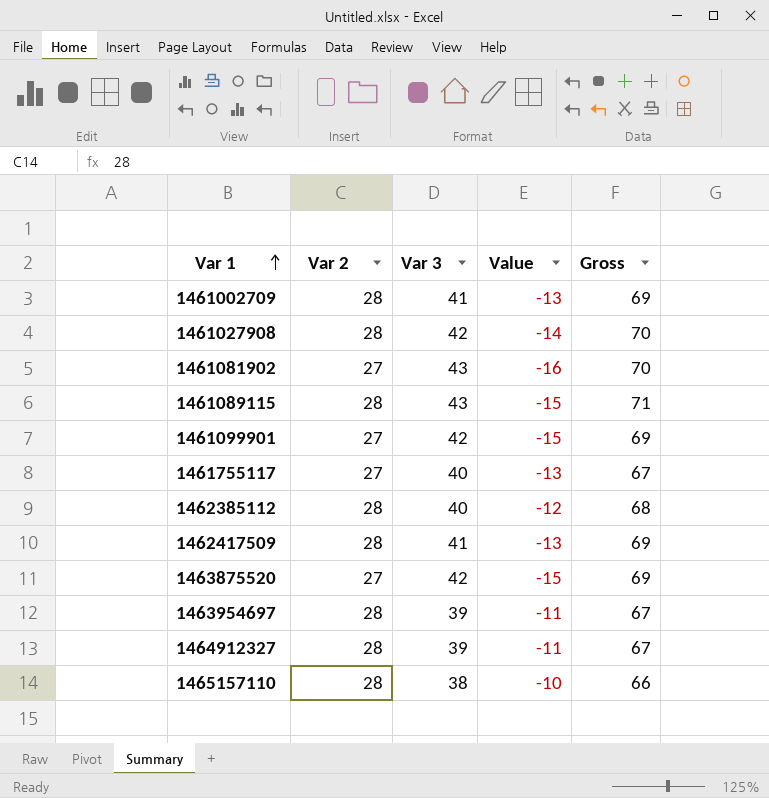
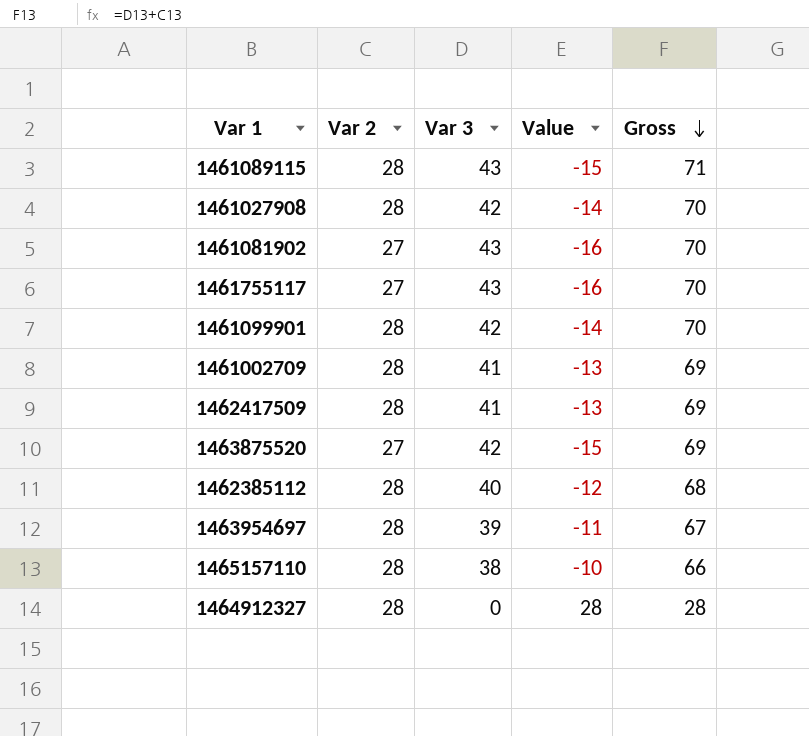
row order: Var 1 ascending -> Gross descending
1461755117 | Var 3: 40 -> 43
1461755117 | Value: -13 -> -16
1461755117 | Gross: 67 -> 70
1461099901 | Var 2: 27 -> 28
1461099901 | Value: -15 -> -14
1461099901 | Gross: 69 -> 70
1464912327 | Var 3: 39 -> 0
1464912327 | Value: -11 -> 28
1464912327 | Gross: 67 -> 28

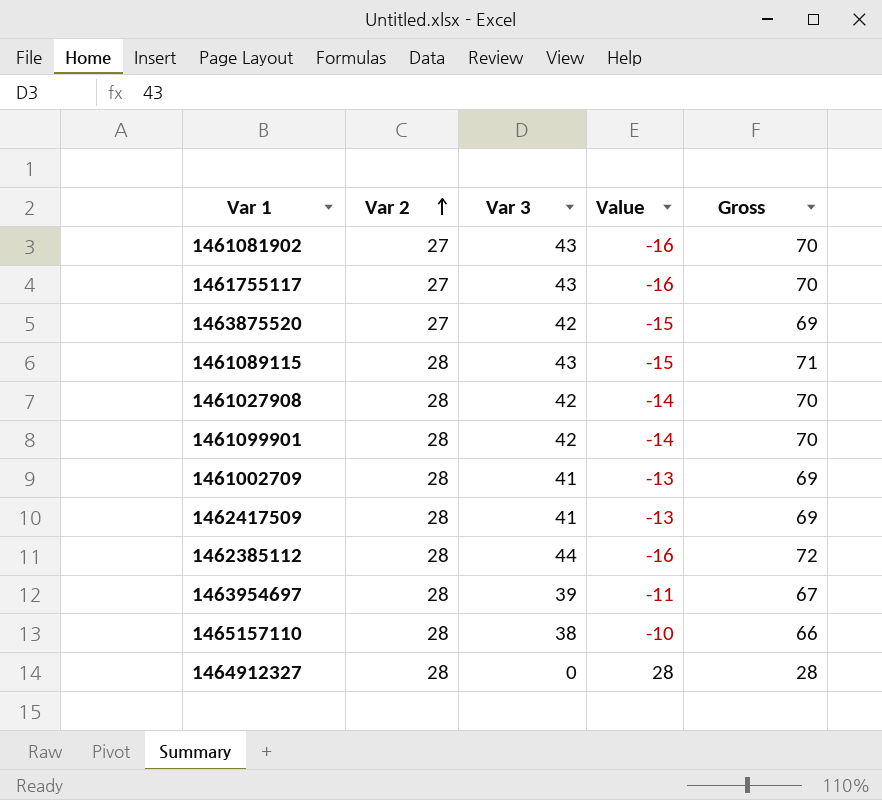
row order: Gross descending -> Var 2 ascending
1462385112 | Var 3: 40 -> 44
1462385112 | Value: -12 -> -16
1462385112 | Gross: 68 -> 72

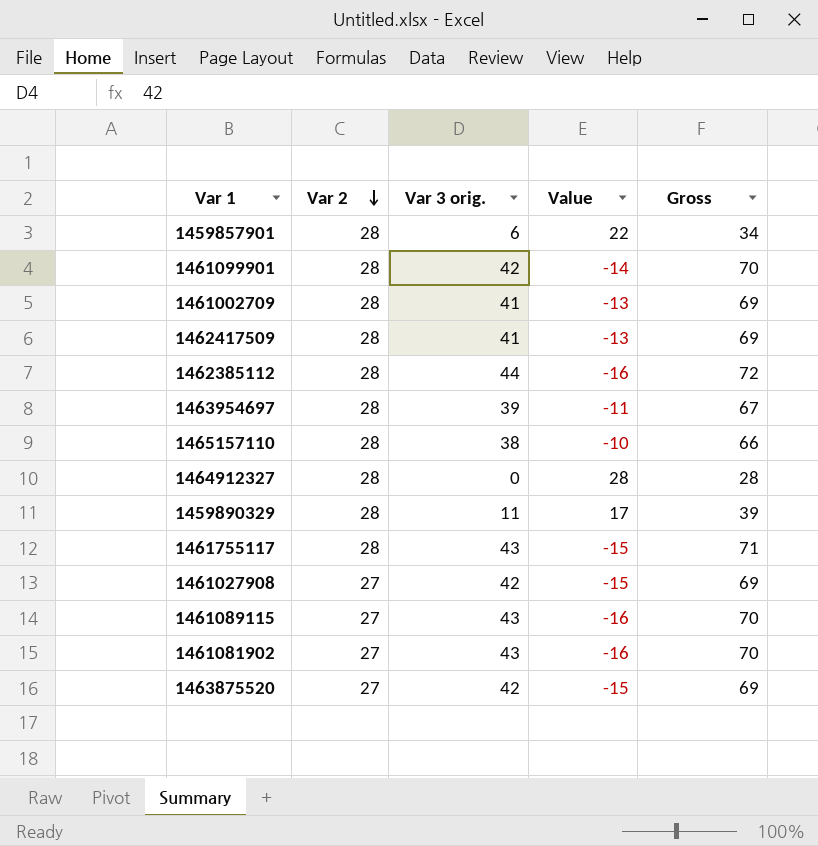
row order: Var 2 ascending -> Var 2 descending
column name: Var 3 -> Var 3 orig.
row 1459857901: none -> 28 | 6 | 22 | 34
row 1459890329: none -> 28 | 11 | 17 | 39
1461755117 | Var 2: 27 -> 28
1461755117 | Value: -16 -> -15
1461755117 | Gross: 70 -> 71
1461027908 | Var 2: 28 -> 27
1461027908 | Value: -14 -> -15
1461027908 | Gross: 70 -> 69
1461089115 | Var 2: 28 -> 27
1461089115 | Value: -15 -> -16
1461089115 | Gross: 71 -> 70

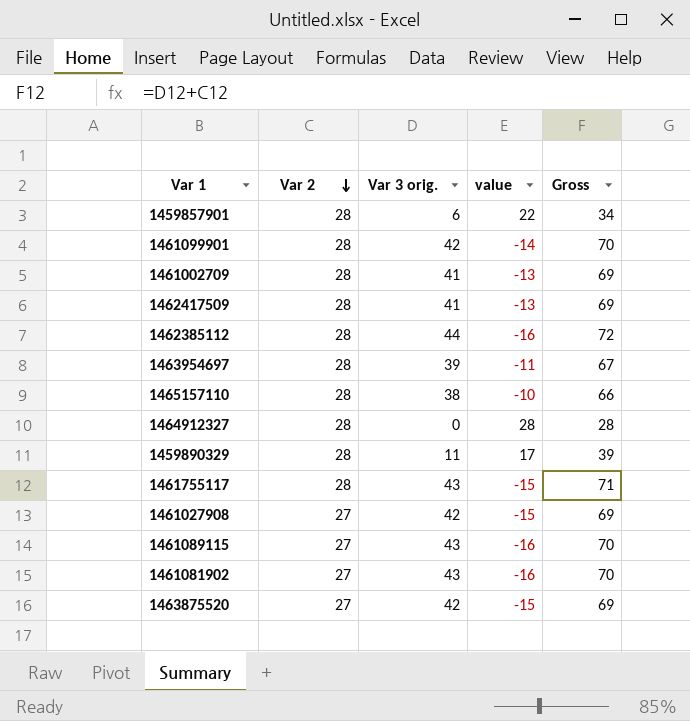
column name: Value -> value

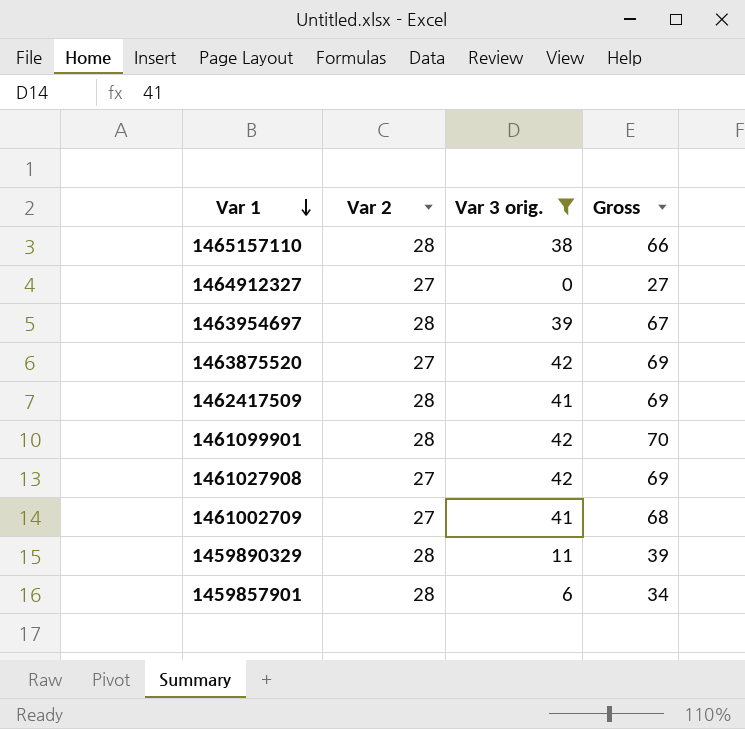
filter: none -> Var 3 orig. <= 42
row order: Var 2 descending -> Var 1 descending
column value | formula: [Var 2] - [Var 3 orig.] -> none
1464912327 | Var 2: 28 -> 27
1464912327 | Gross: 28 -> 27
1461002709 | Var 2: 28 -> 27
1461002709 | Gross: 69 -> 68

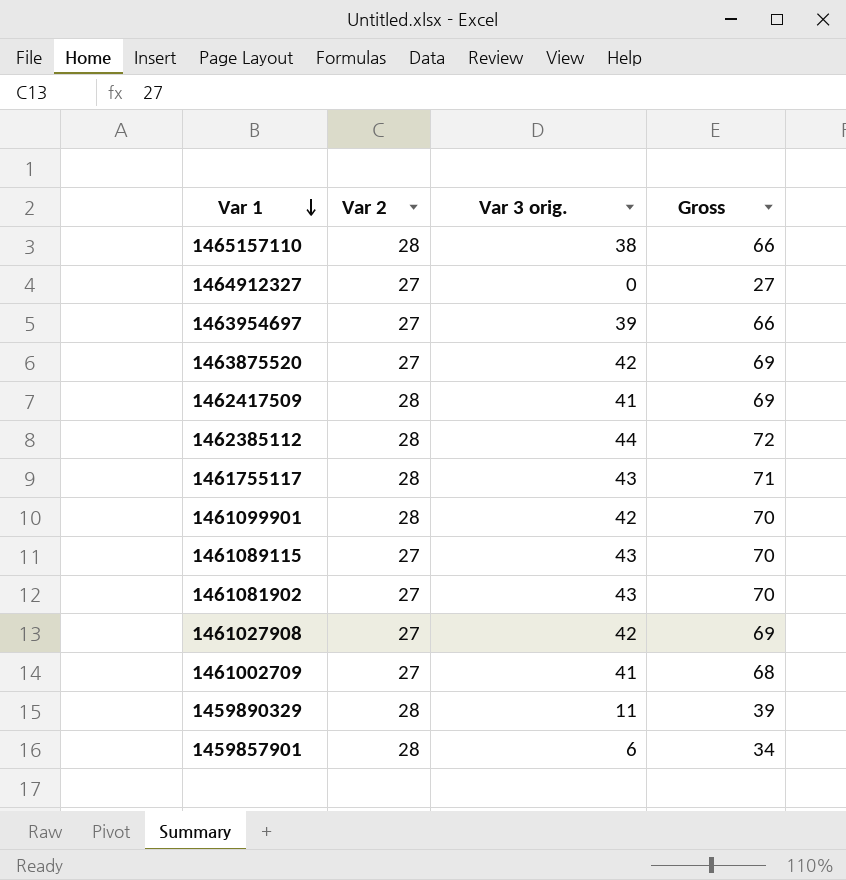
filter: Var 3 orig. <= 42 -> none
1463954697 | Var 2: 28 -> 27
1463954697 | Gross: 67 -> 66

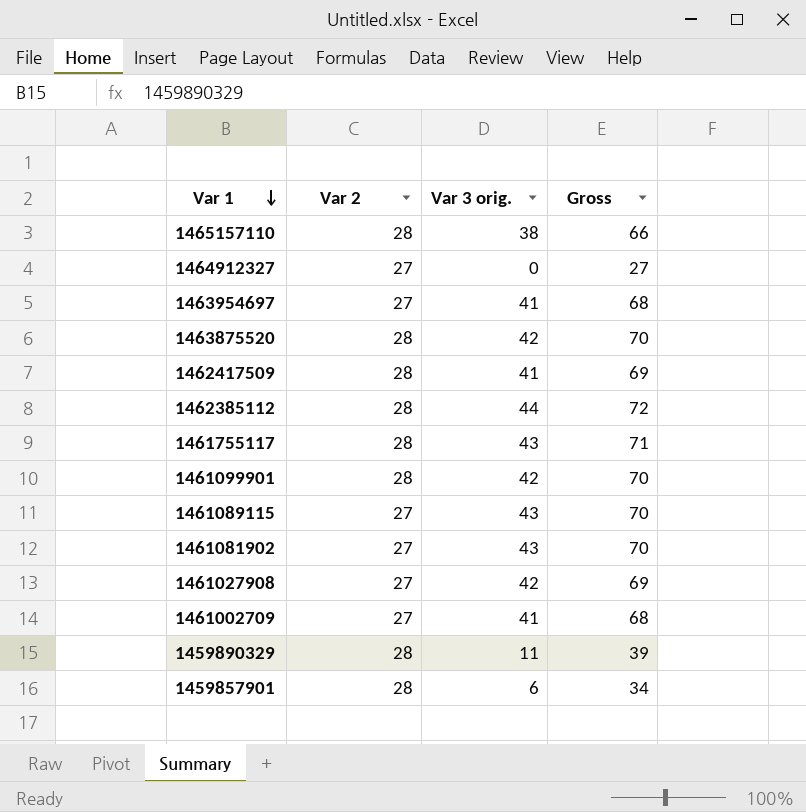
1463954697 | Var 3 orig.: 39 -> 41
1463954697 | Gross: 66 -> 68
1463875520 | Var 2: 27 -> 28
1463875520 | Gross: 69 -> 70

